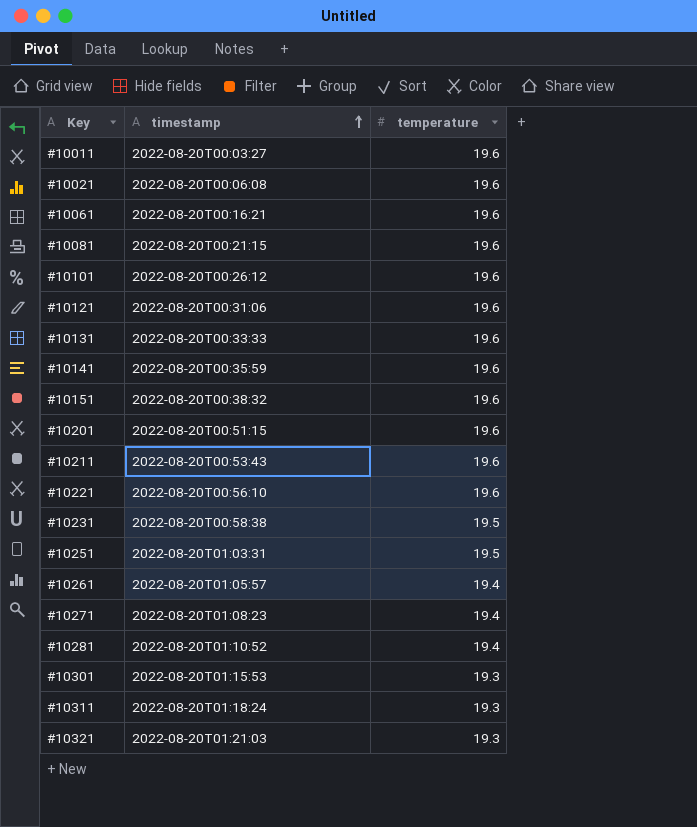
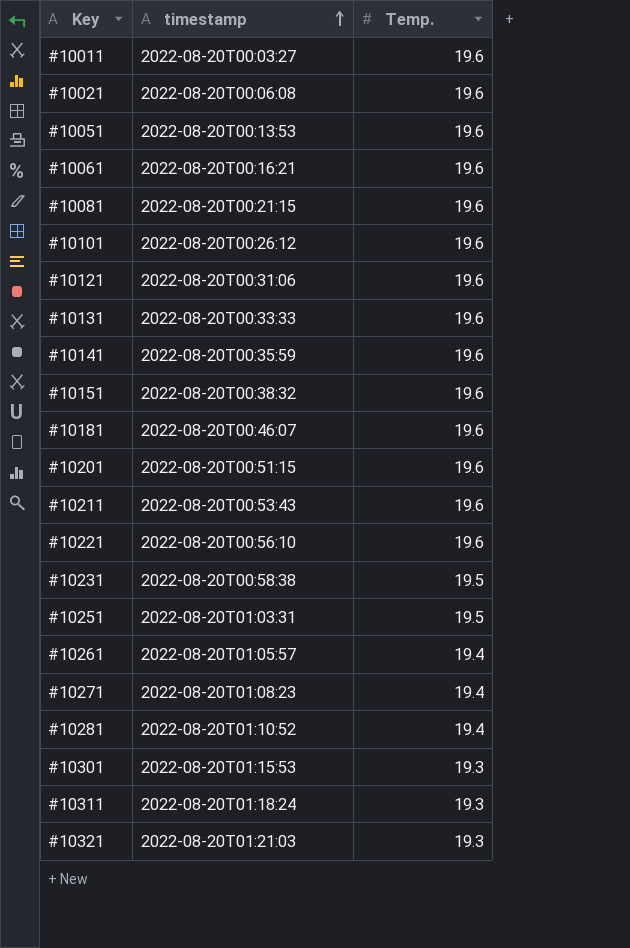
column name: temperature -> Temp.
row #10051: none -> 2022-08-20T00:13:53 | 19.6
row #10181: none -> 2022-08-20T00:46:07 | 19.6

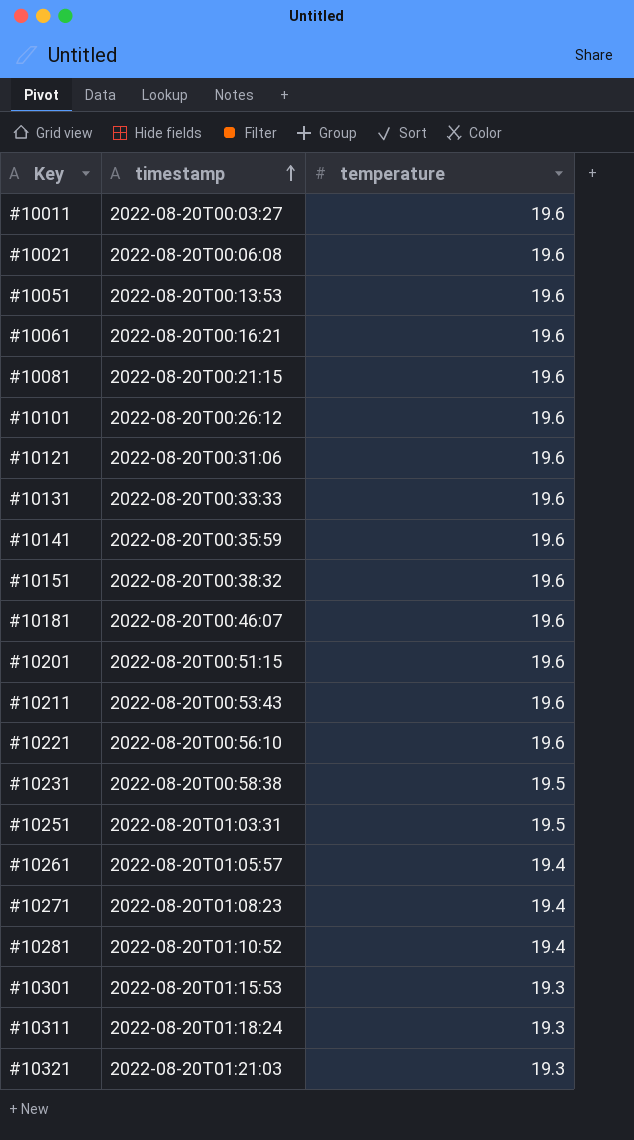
column name: Temp. -> temperature

